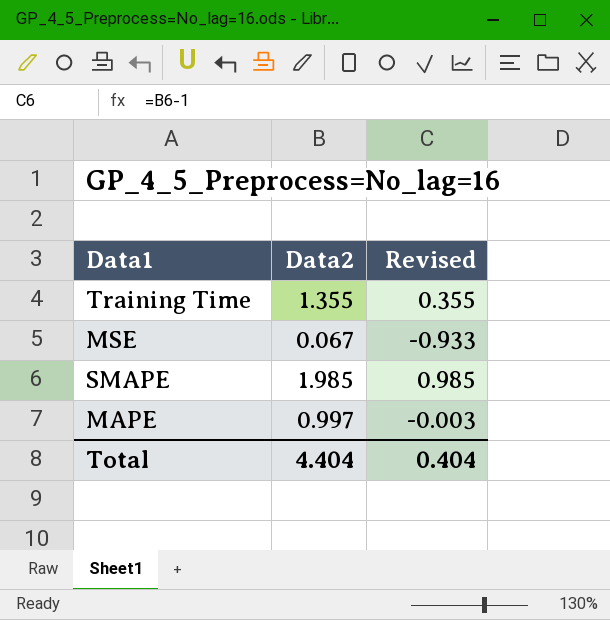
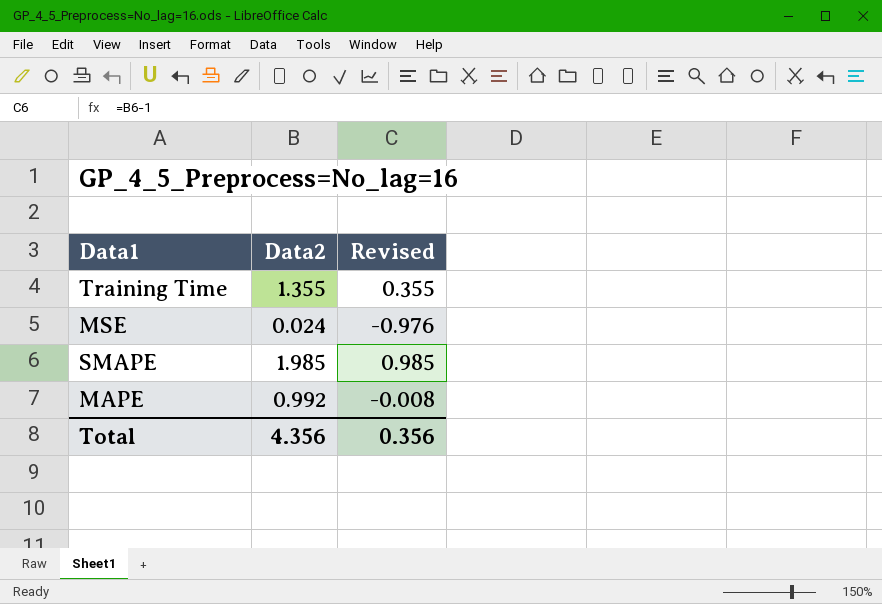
MSE | Data2: 0.067 -> 0.024
MSE | Revised: -0.933 -> -0.976
MAPE | Data2: 0.997 -> 0.992
MAPE | Revised: -0.003 -> -0.008
Total | Data2: 4.404 -> 4.356
Total | Revised: 0.404 -> 0.356

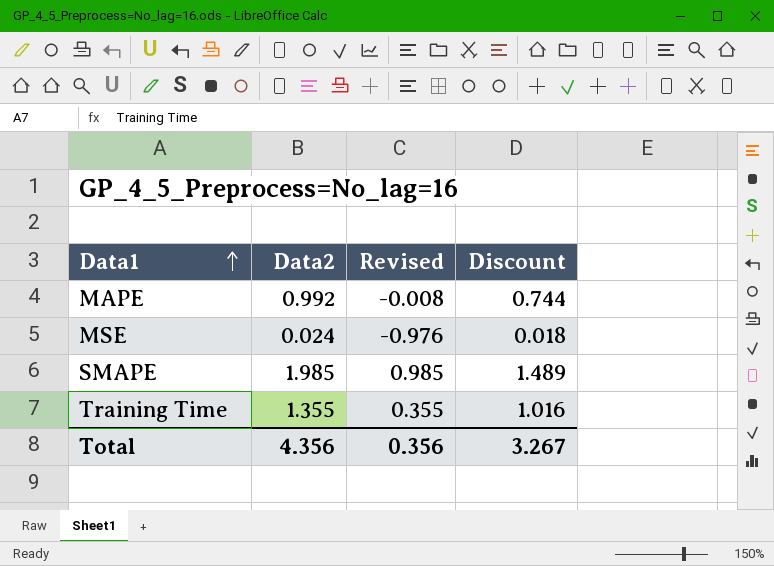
row order: none -> Data1 ascending
column Discount | formula: none -> [Data2] * 0.75

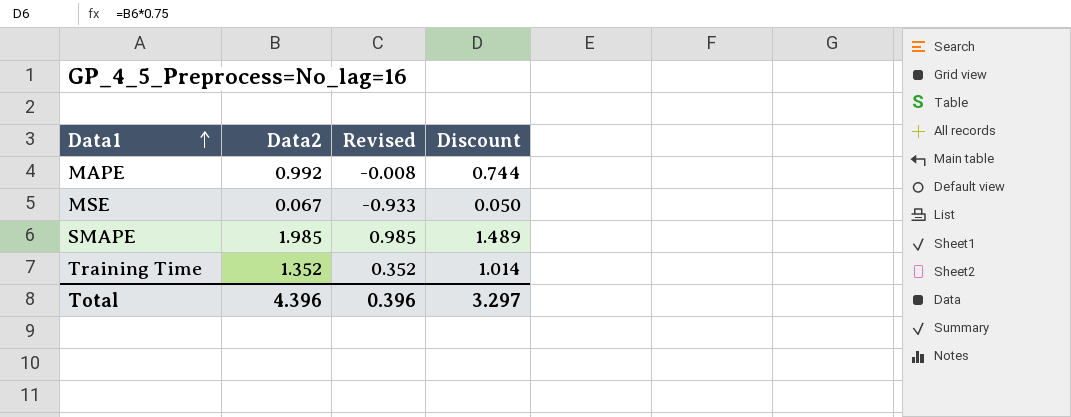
MSE | Data2: 0.024 -> 0.067
MSE | Revised: -0.976 -> -0.933
MSE | Discount: 0.018 -> 0.050
Training Time | Data2: 1.355 -> 1.352
Training Time | Revised: 0.355 -> 0.352
Training Time | Discount: 1.016 -> 1.014
Total | Data2: 4.356 -> 4.396
Total | Revised: 0.356 -> 0.396
Total | Discount: 3.267 -> 3.297

